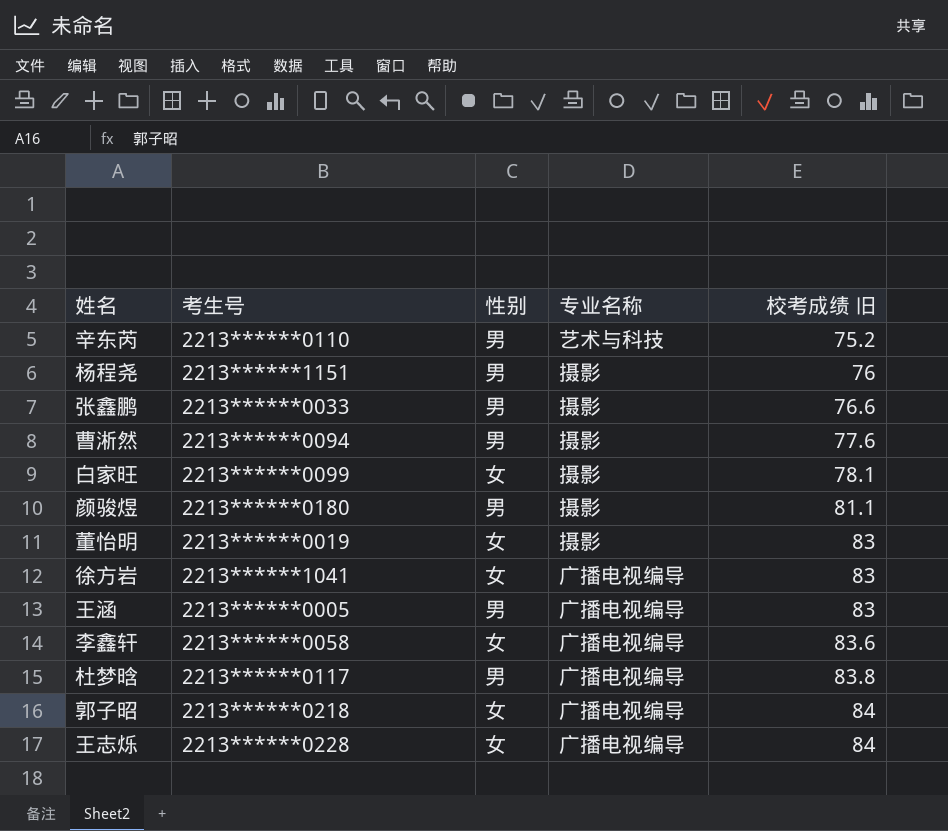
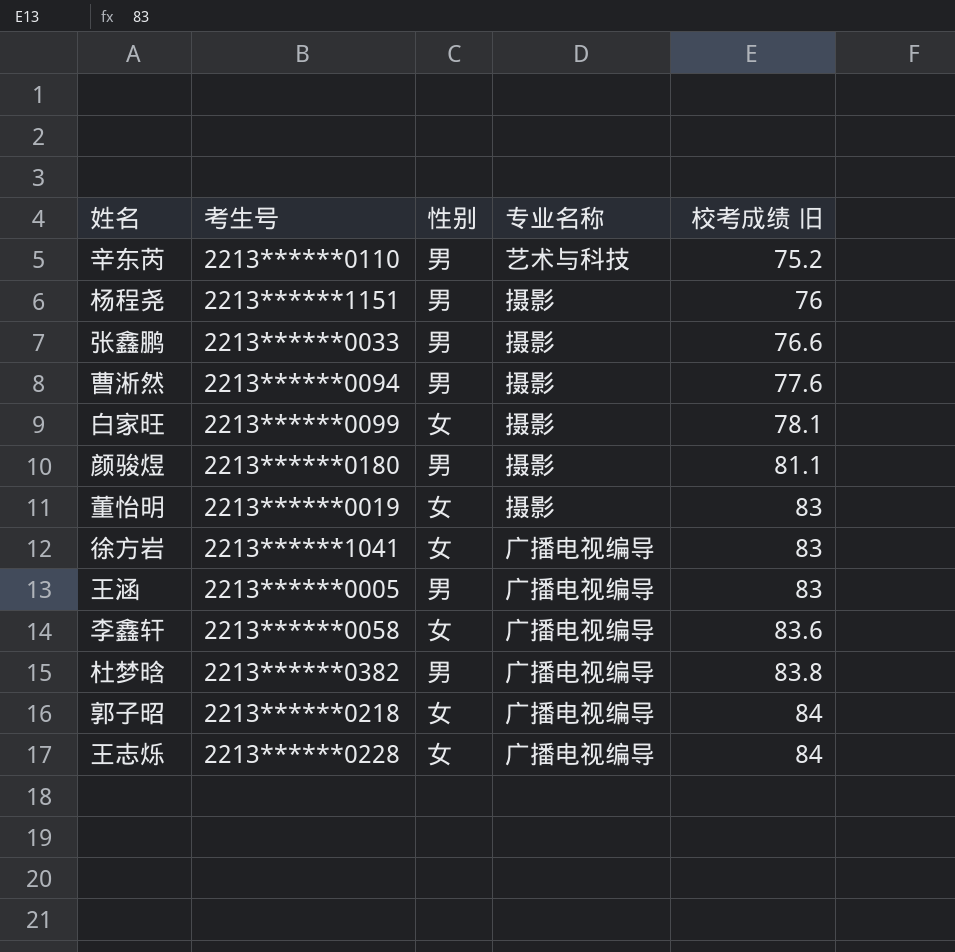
杜梦晗 | 考生号: 2213******0117 -> 2213******0382

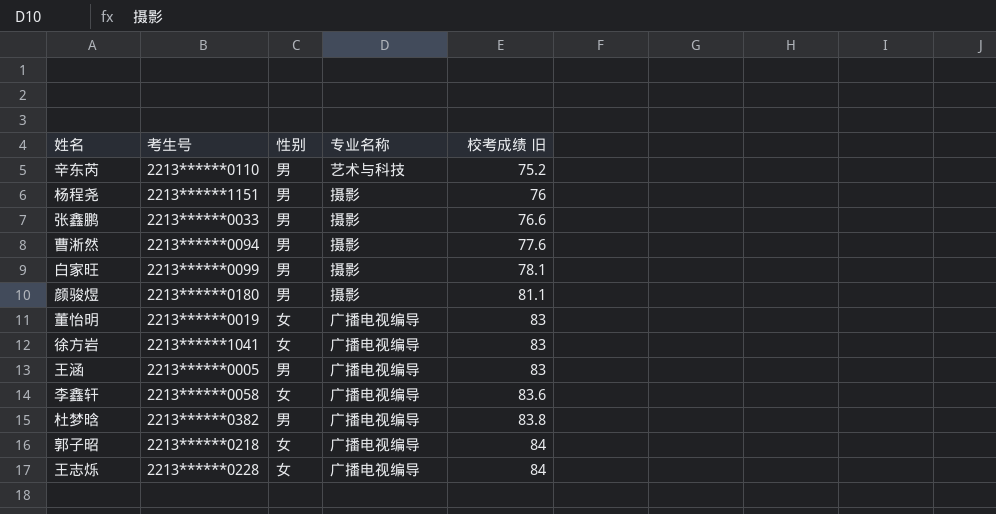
白家旺 | 性别: 女 -> 男
董怡明 | 专业名称: 摄影 -> 广播电视编导

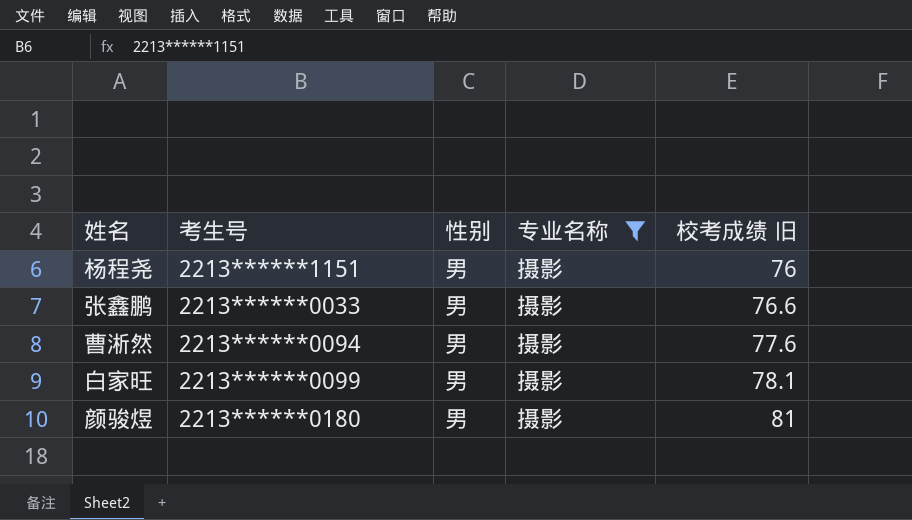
filter: none -> 专业名称 = 摄影
颜骏煜 | 校考成绩 旧: 81.1 -> 81

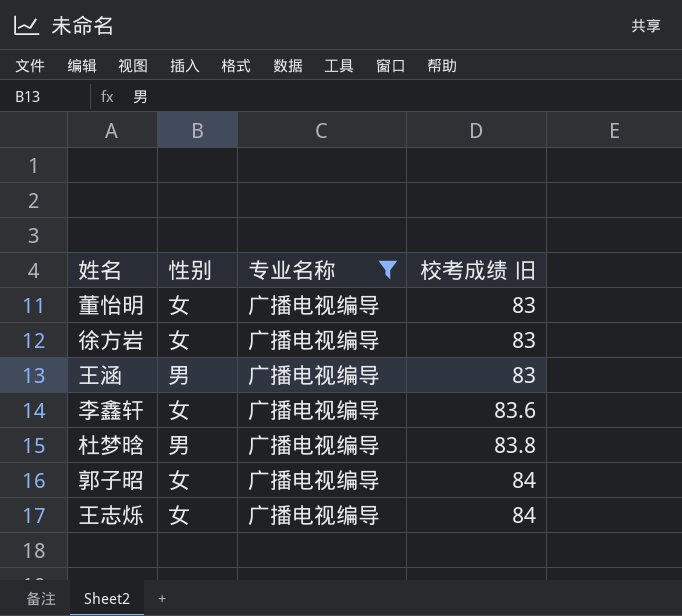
filter: 专业名称 = 摄影 -> 专业名称 = 广播电视编导
column 考生号 | position: 2 -> none

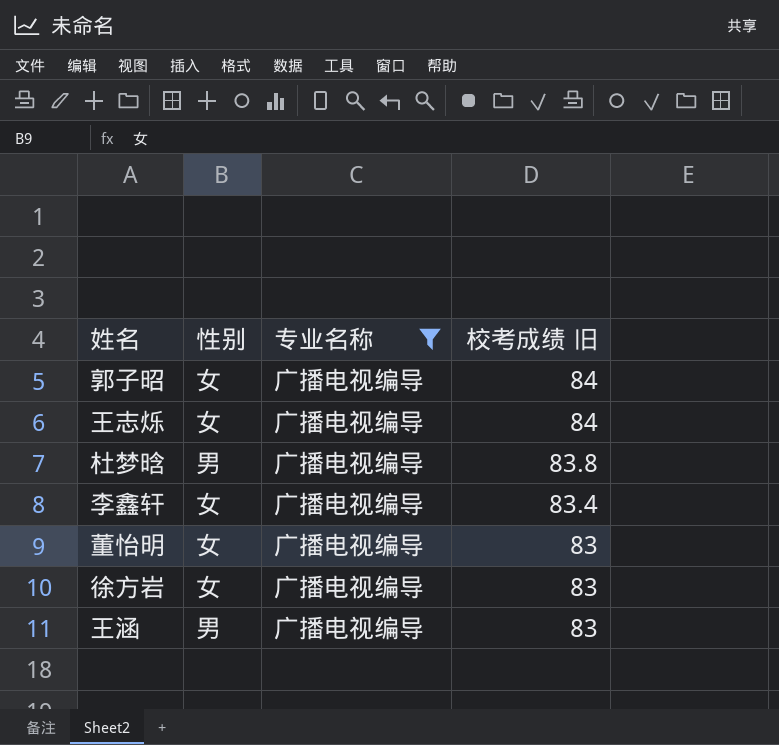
row order: 校考成绩 旧 ascending -> 校考成绩 旧 descending
李鑫轩 | 校考成绩 旧: 83.6 -> 83.4

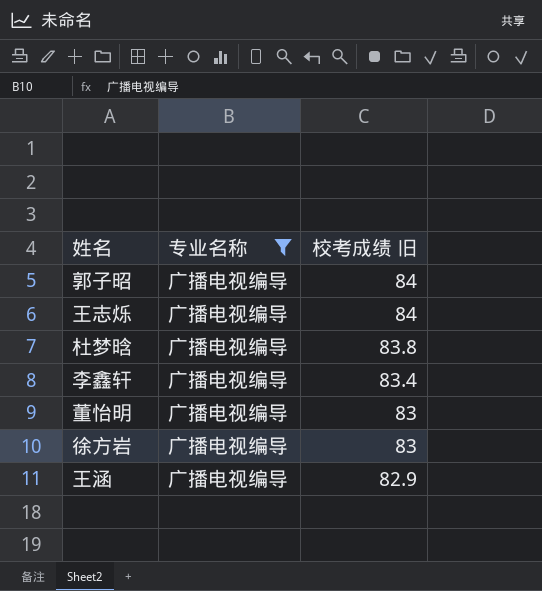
column 性别 | position: 2 -> none
王涵 | 校考成绩 旧: 83 -> 82.9

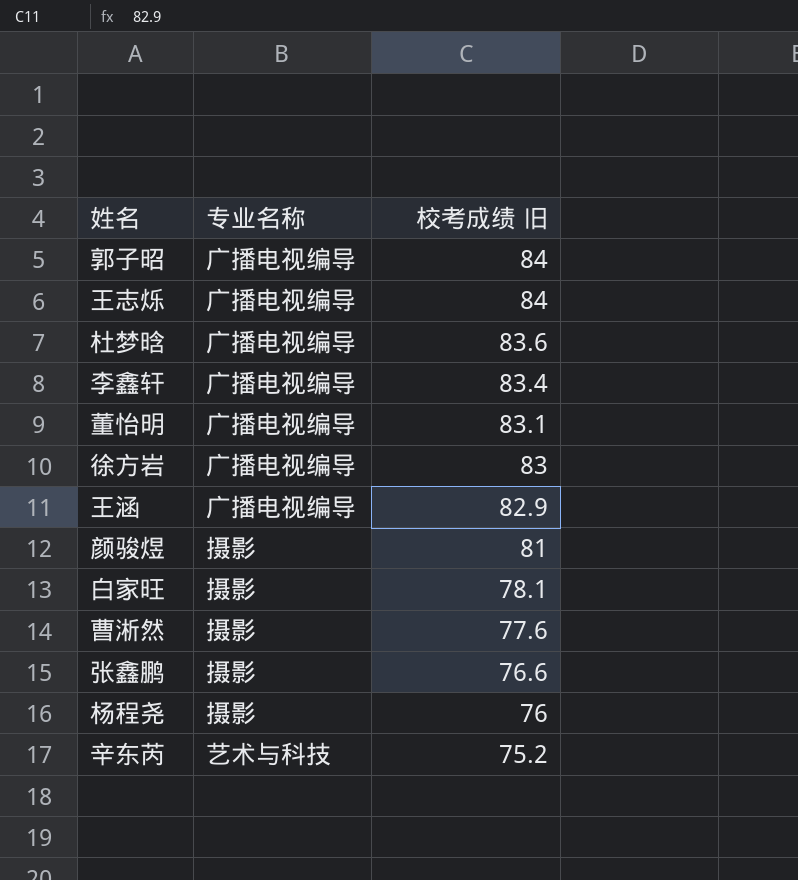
filter: 专业名称 = 广播电视编导 -> none
杜梦晗 | 校考成绩 旧: 83.8 -> 83.6
董怡明 | 校考成绩 旧: 83 -> 83.1

